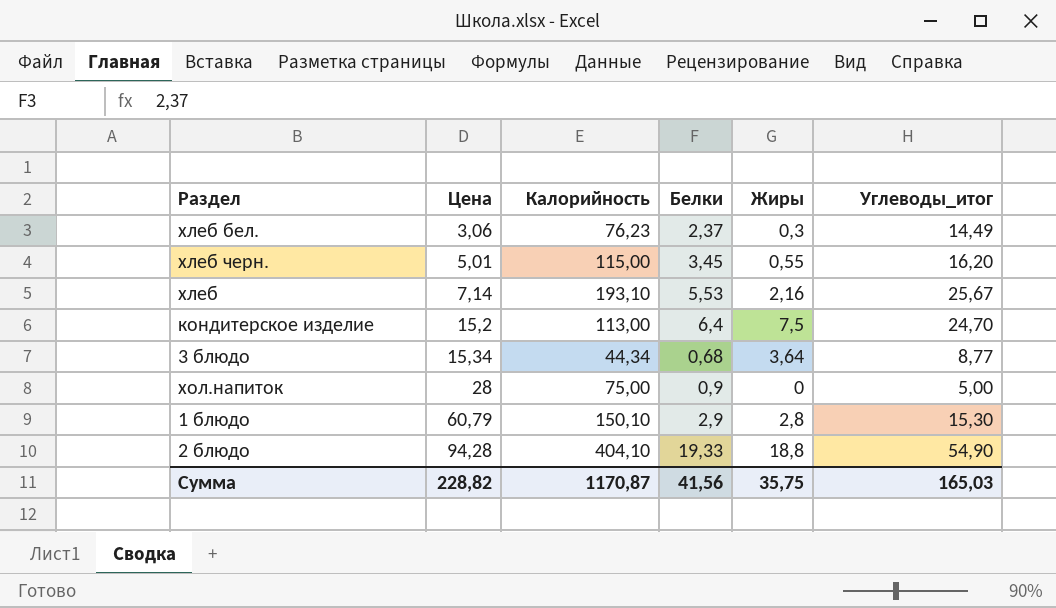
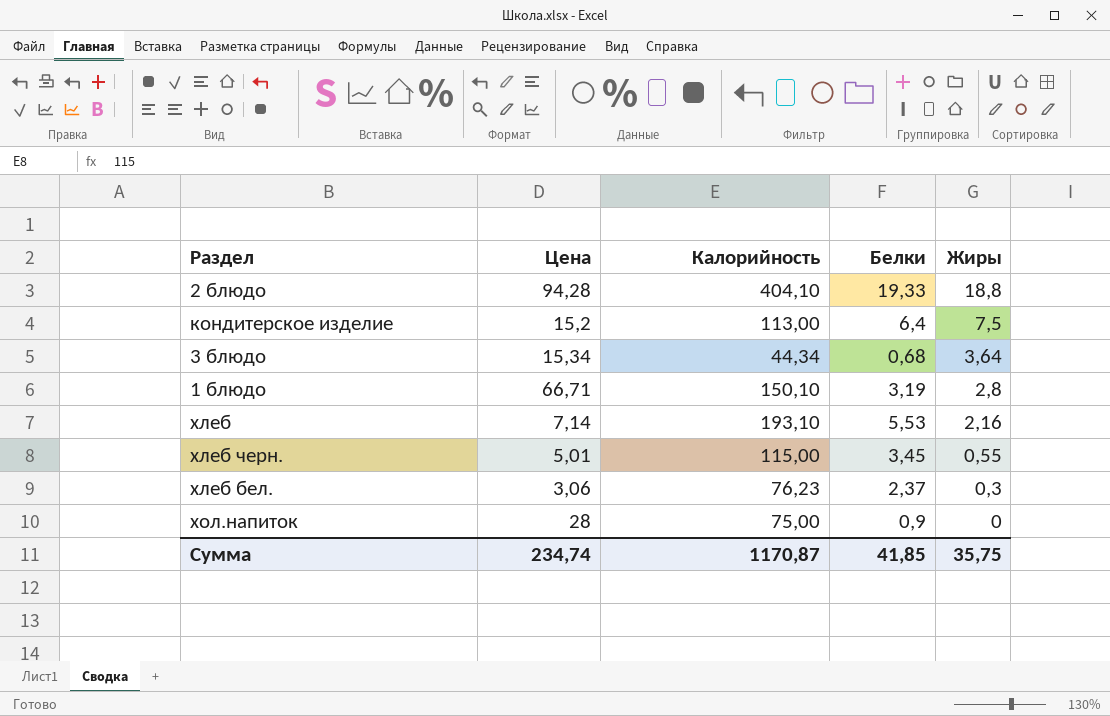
row order: Цена ascending -> Жиры descending
column Углеводы_итог | position: 6 -> none
1 блюдо | Цена: 60,79 -> 66,71
1 блюдо | Белки: 2,9 -> 3,19
Сумма | Цена: 228,82 -> 234,74
Сумма | Белки: 41,56 -> 41,85

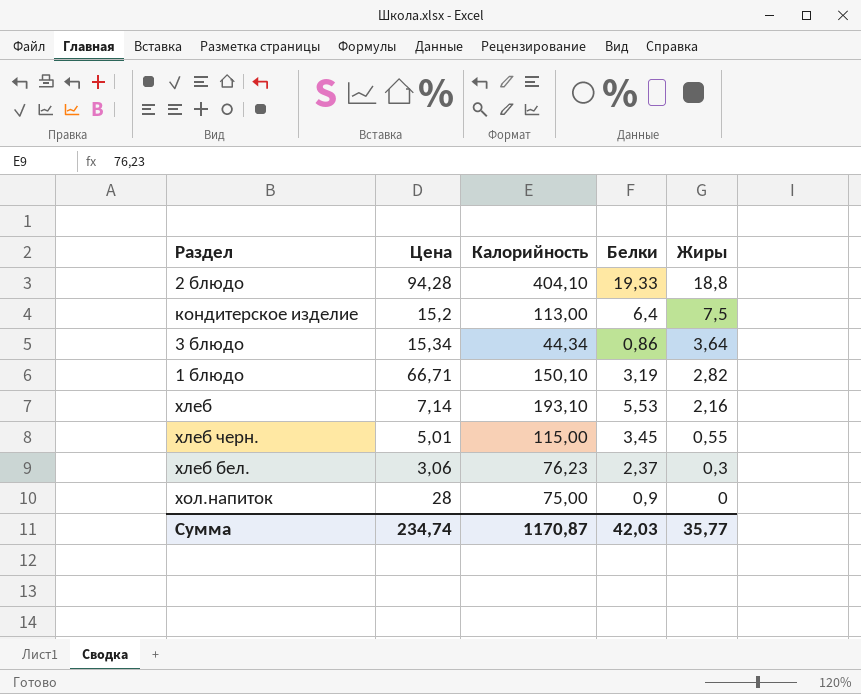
3 блюдо | Белки: 0,68 -> 0,86
1 блюдо | Жиры: 2,8 -> 2,82
Сумма | Белки: 41,85 -> 42,03
Сумма | Жиры: 35,75 -> 35,77

